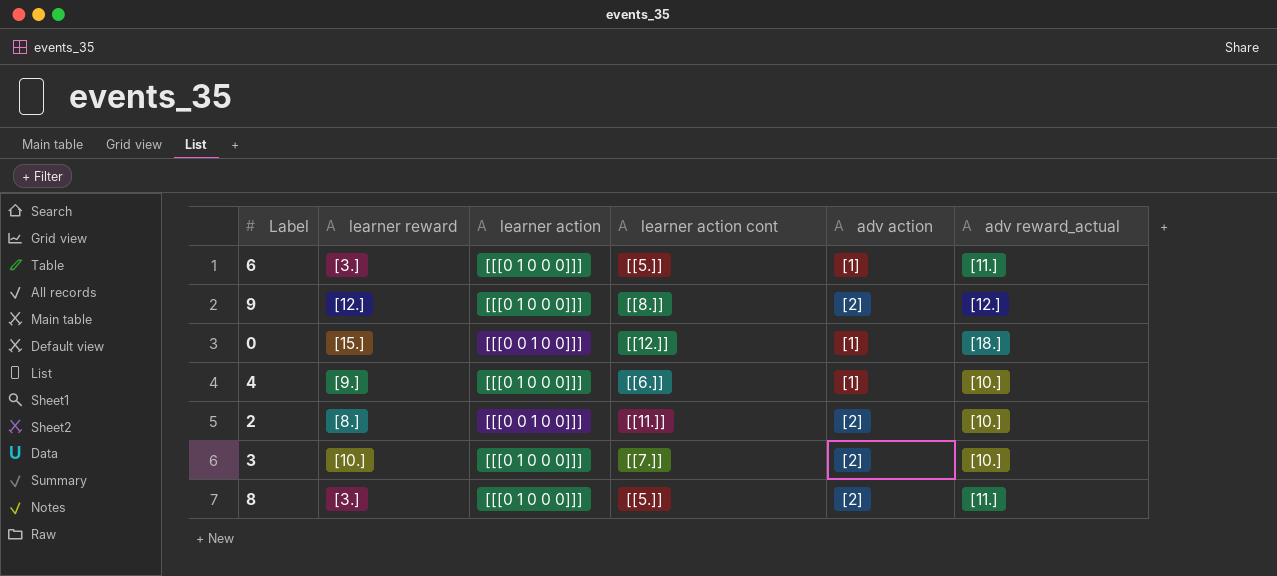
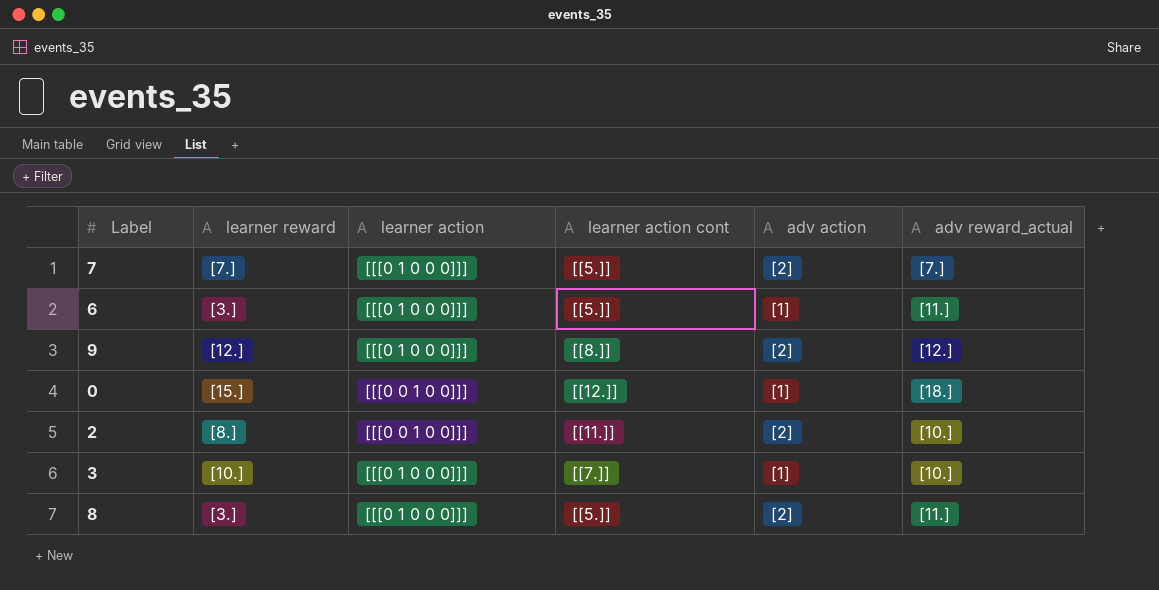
row 4: [9.] | [[[0 1 0 0 0]]] | [[6.]] | [1] | [10.] -> none
row 7: none -> [7.] | [[[0 1 0 0 0]]] | [[5.]] | [2] | [7.]
3 | adv action: [2] -> [1]

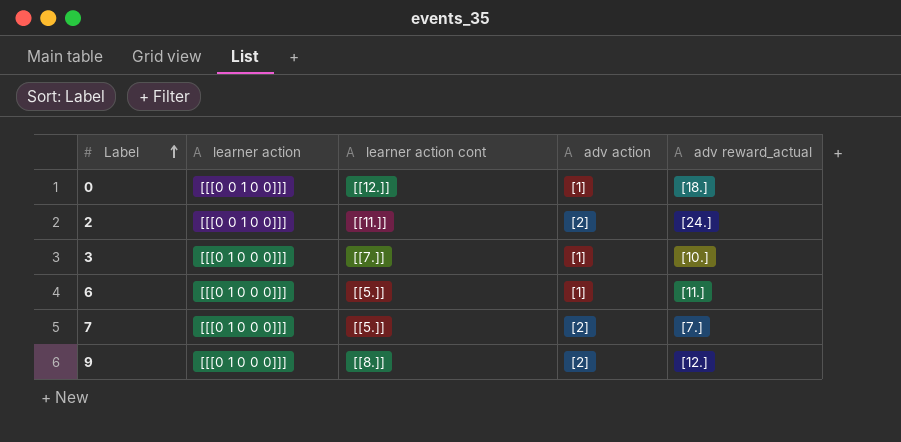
row order: none -> Label ascending
column learner reward | position: 2 -> none
row 8: [3.] | [[[0 1 0 0 0]]] | [[5.]] | [2] | [11.] -> none
2 | adv reward_actual: [10.] -> [24.]

